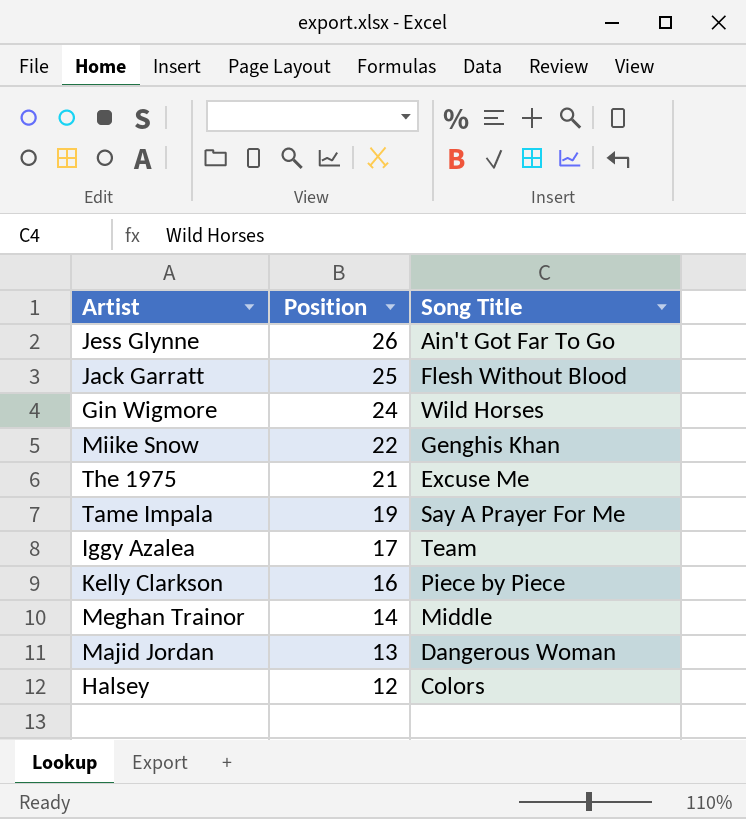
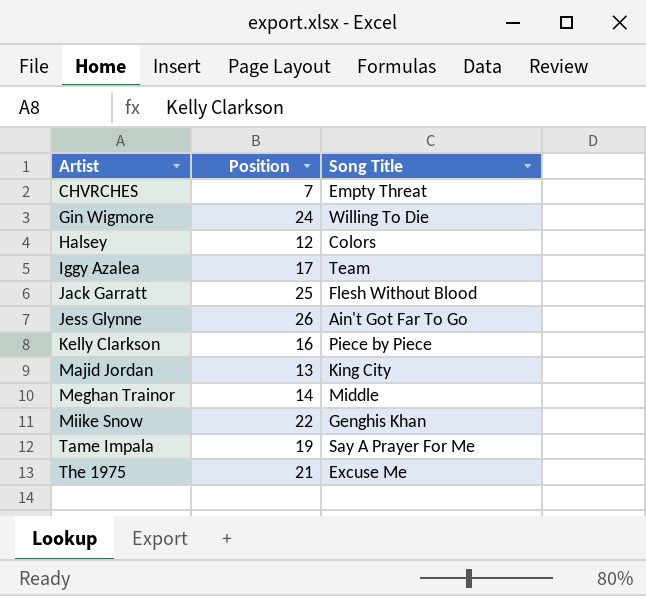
row order: Position descending -> Artist ascending
row CHVRCHES: none -> 7 | Empty Threat
Gin Wigmore | Song Title: Wild Horses -> Willing To Die
Majid Jordan | Song Title: Dangerous Woman -> King City

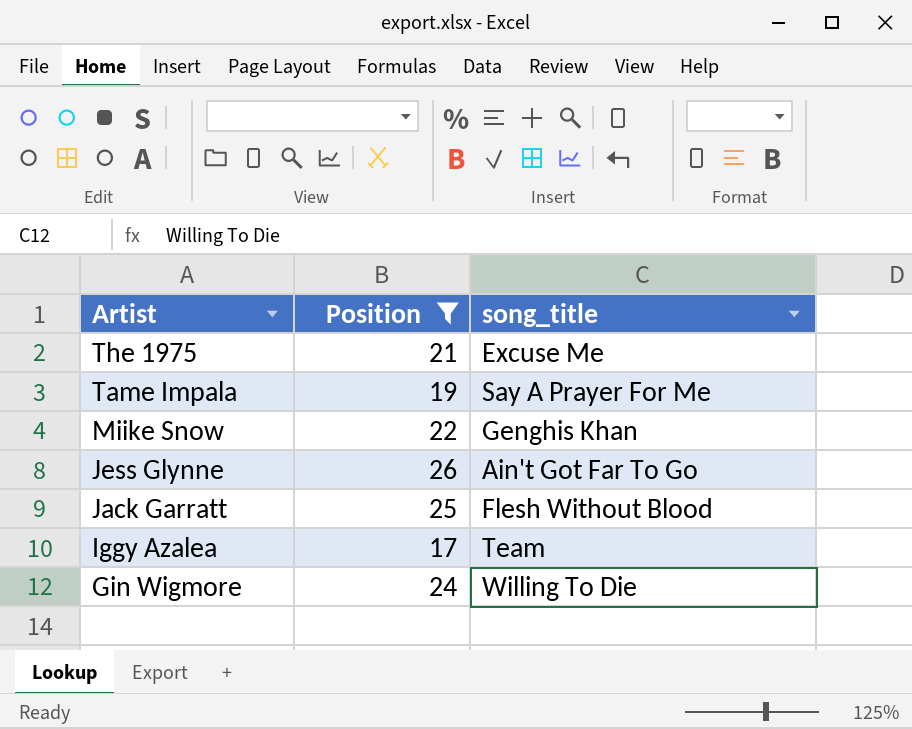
filter: none -> Position >= 17
row order: Artist ascending -> Artist descending
column name: Song Title -> song_title

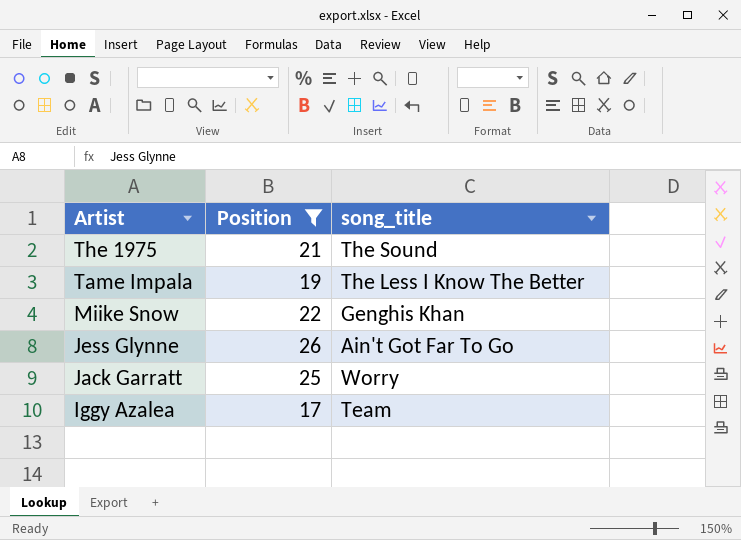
row Gin Wigmore: 24 | Willing To Die -> none
The 1975 | song_title: Excuse Me -> The Sound
Tame Impala | song_title: Say A Prayer For Me -> The Less I Know The Better
Jack Garratt | song_title: Flesh Without Blood -> Worry

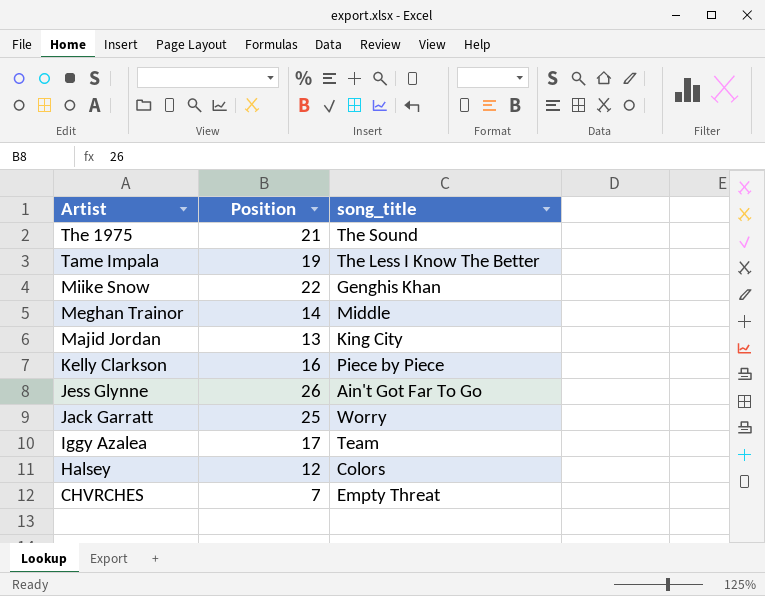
filter: Position >= 17 -> none

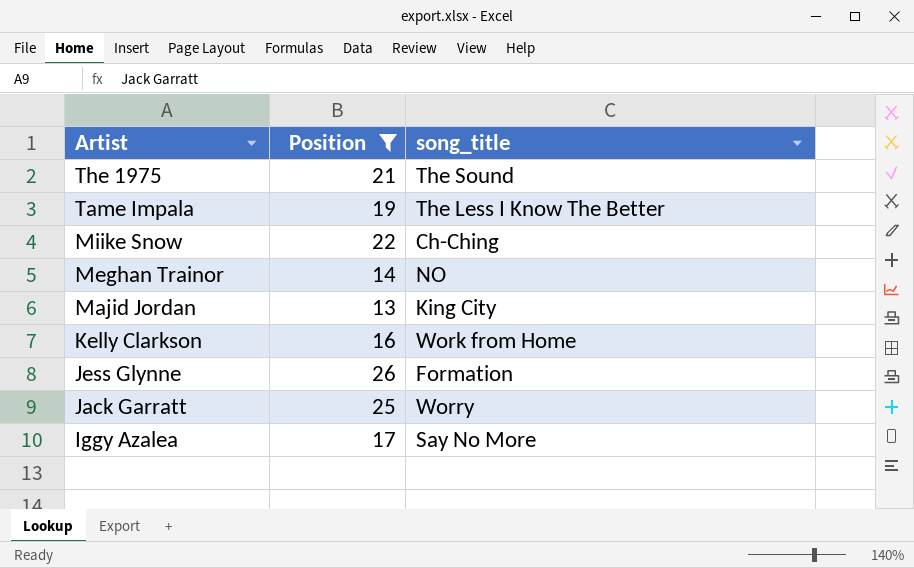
filter: none -> Position >= 13
Miike Snow | song_title: Genghis Khan -> Ch-Ching
Meghan Trainor | song_title: Middle -> NO
Kelly Clarkson | song_title: Piece by Piece -> Work from Home
Jess Glynne | song_title: Ain't Got Far To Go -> Formation
Iggy Azalea | song_title: Team -> Say No More

